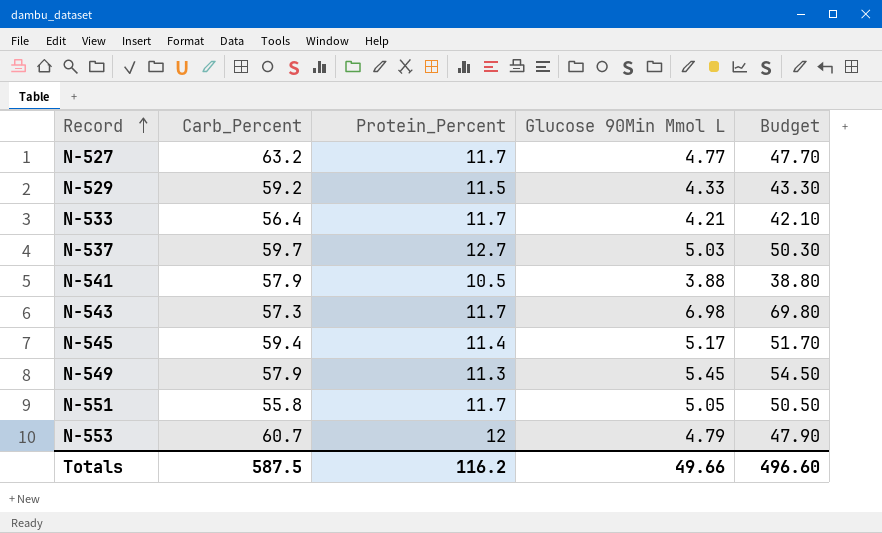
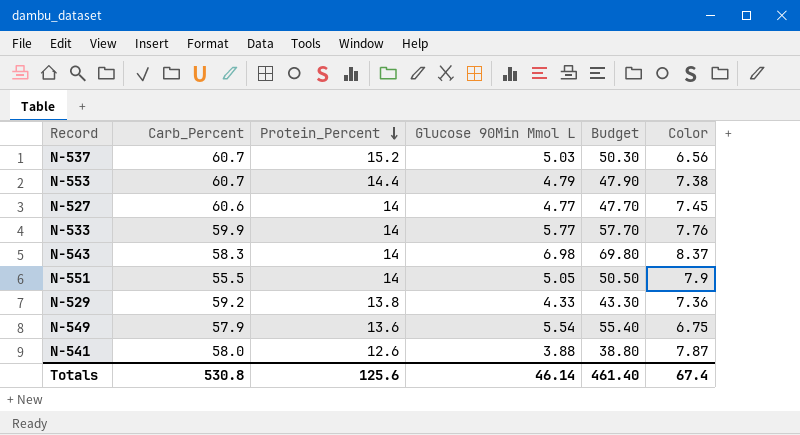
row order: Record ascending -> Protein_Percent descending
column Color | position: none -> 6
row N-545: 59.4 | 11.4 | 5.17 | 51.70 -> none
N-537 | Carb_Percent: 59.7 -> 60.7
N-537 | Protein_Percent: 12.7 -> 15.2
N-553 | Protein_Percent: 12 -> 14.4
N-527 | Carb_Percent: 63.2 -> 60.6
N-527 | Protein_Percent: 11.7 -> 14
N-533 | Carb_Percent: 56.4 -> 59.9
N-533 | Protein_Percent: 11.7 -> 14
N-533 | Glucose 90Min Mmol L: 4.21 -> 5.77
N-533 | Budget: 42.10 -> 57.70
N-543 | Carb_Percent: 57.3 -> 58.3
N-543 | Protein_Percent: 11.7 -> 14
N-551 | Carb_Percent: 55.8 -> 55.5
N-551 | Protein_Percent: 11.7 -> 14
N-529 | Protein_Percent: 11.5 -> 13.8
N-549 | Protein_Percent: 11.3 -> 13.6
N-549 | Glucose 90Min Mmol L: 5.45 -> 5.54
N-549 | Budget: 54.50 -> 55.40
N-541 | Carb_Percent: 57.9 -> 58.0
N-541 | Protein_Percent: 10.5 -> 12.6
Totals | Carb_Percent: 587.5 -> 530.8
Totals | Protein_Percent: 116.2 -> 125.6
Totals | Glucose 90Min Mmol L: 49.66 -> 46.14
Totals | Budget: 496.60 -> 461.40

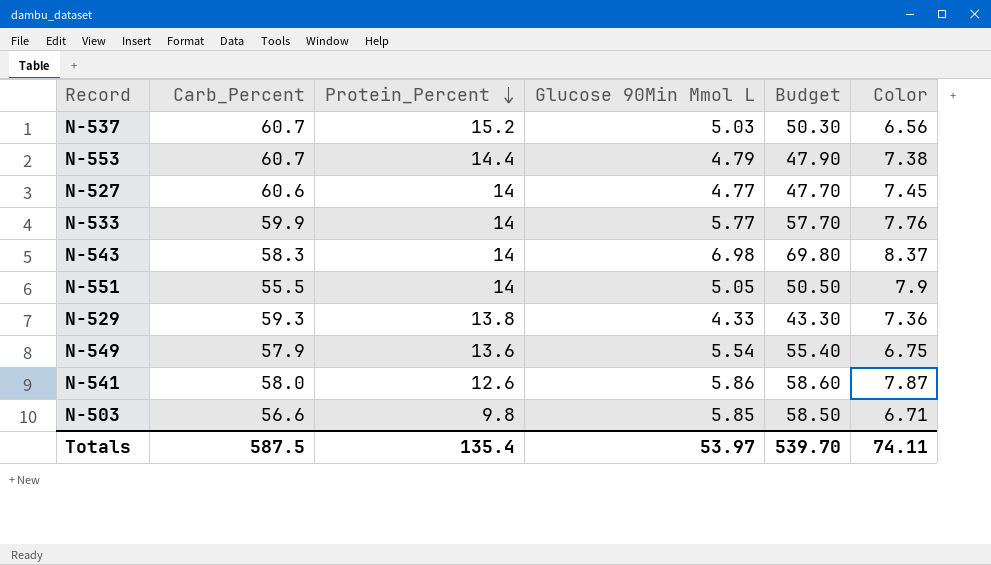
N-529 | Carb_Percent: 59.2 -> 59.3
N-541 | Glucose 90Min Mmol L: 3.88 -> 5.86
N-541 | Budget: 38.80 -> 58.60
row N-503: none -> 56.6 | 9.8 | 5.85 | 58.50 | 6.71
Totals | Carb_Percent: 530.8 -> 587.5
Totals | Protein_Percent: 125.6 -> 135.4
Totals | Glucose 90Min Mmol L: 46.14 -> 53.97
Totals | Budget: 461.40 -> 539.70
Totals | Color: 67.4 -> 74.11

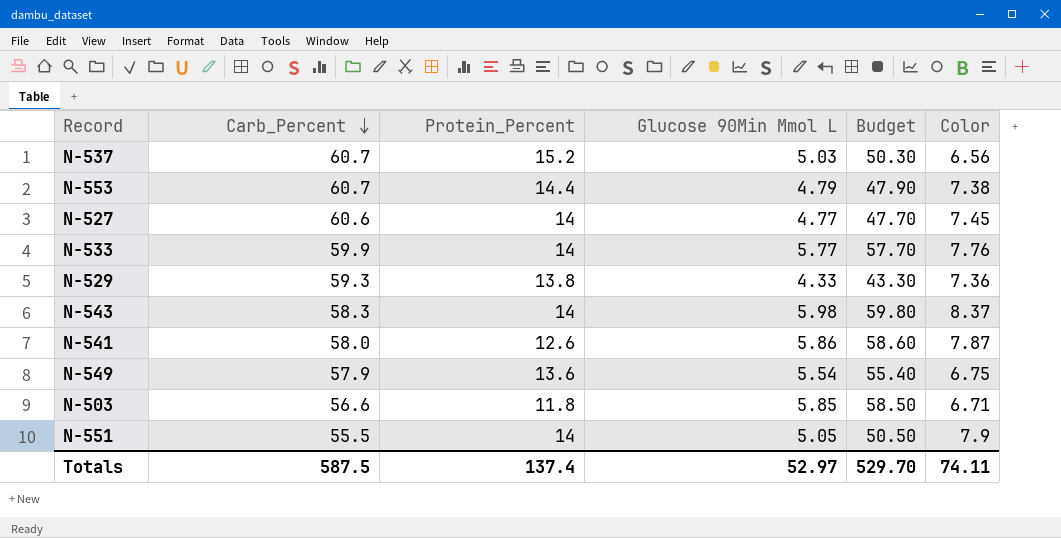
row order: Protein_Percent descending -> Carb_Percent descending
N-543 | Glucose 90Min Mmol L: 6.98 -> 5.98
N-543 | Budget: 69.80 -> 59.80
N-503 | Protein_Percent: 9.8 -> 11.8
Totals | Protein_Percent: 135.4 -> 137.4
Totals | Glucose 90Min Mmol L: 53.97 -> 52.97
Totals | Budget: 539.70 -> 529.70

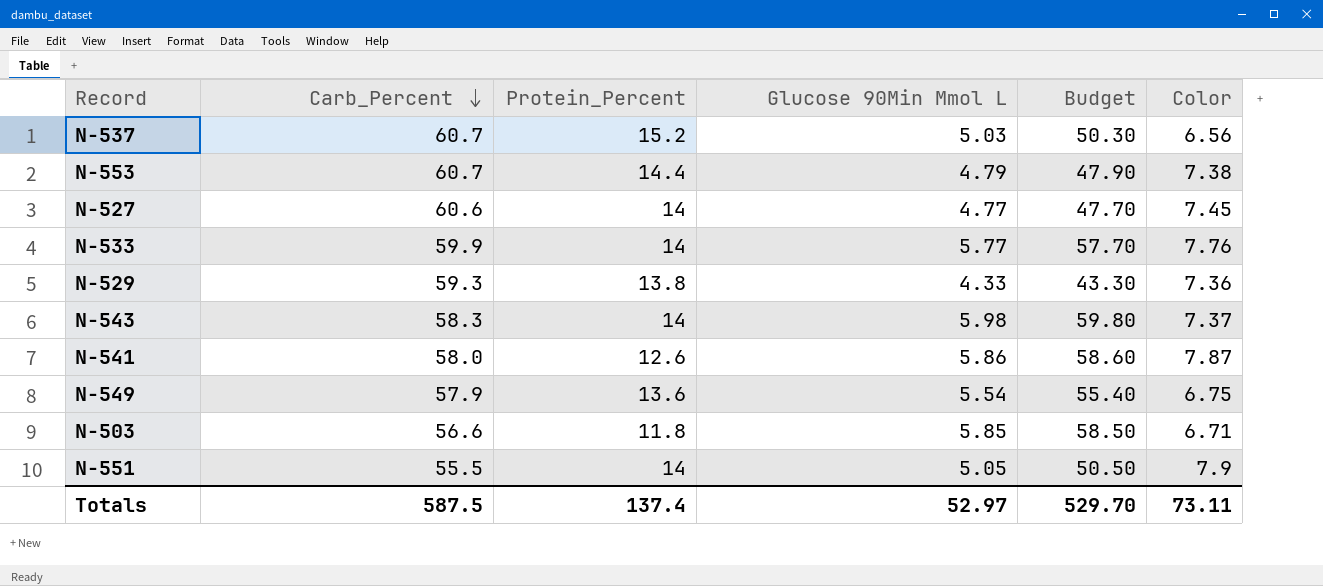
N-543 | Color: 8.37 -> 7.37
Totals | Color: 74.11 -> 73.11

